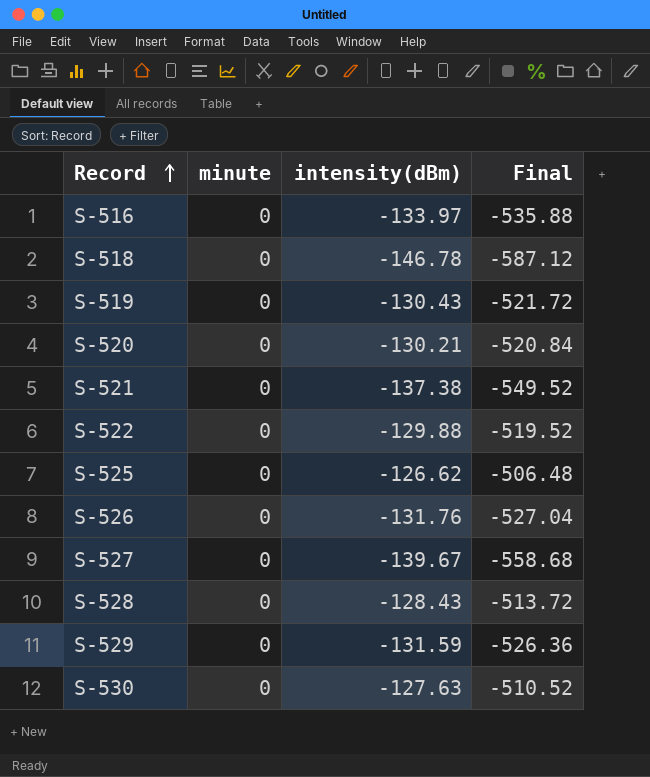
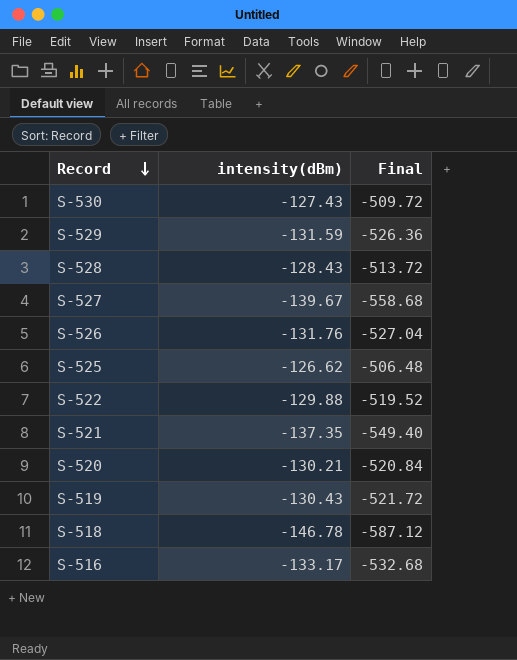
row order: Record ascending -> Record descending
column minute | position: 2 -> none
S-530 | intensity(dBm): -127.63 -> -127.43
S-530 | Final: -510.52 -> -509.72
S-521 | intensity(dBm): -137.38 -> -137.35
S-521 | Final: -549.52 -> -549.40
S-516 | intensity(dBm): -133.97 -> -133.17
S-516 | Final: -535.88 -> -532.68

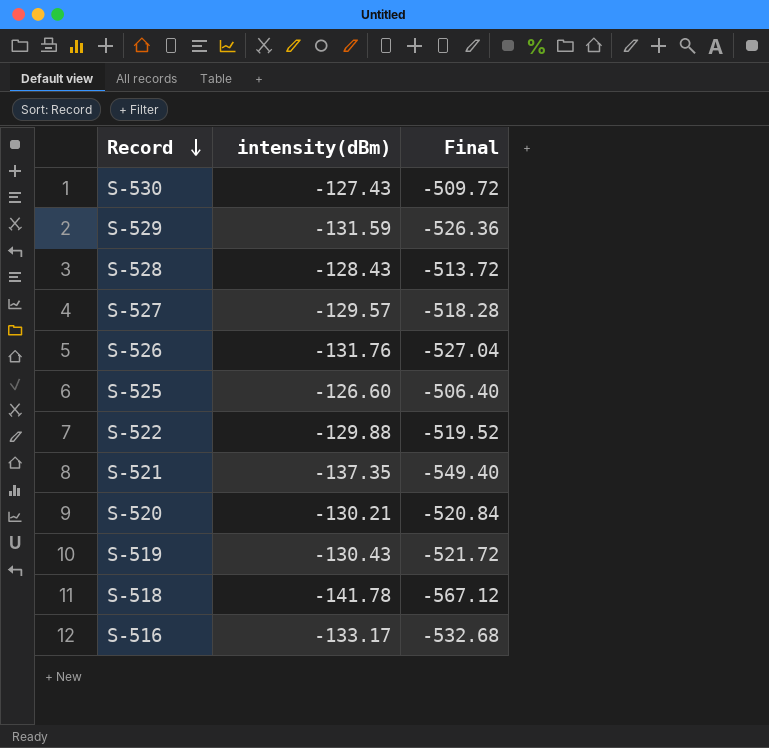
S-527 | intensity(dBm): -139.67 -> -129.57
S-527 | Final: -558.68 -> -518.28
S-525 | intensity(dBm): -126.62 -> -126.60
S-525 | Final: -506.48 -> -506.40
S-518 | intensity(dBm): -146.78 -> -141.78
S-518 | Final: -587.12 -> -567.12

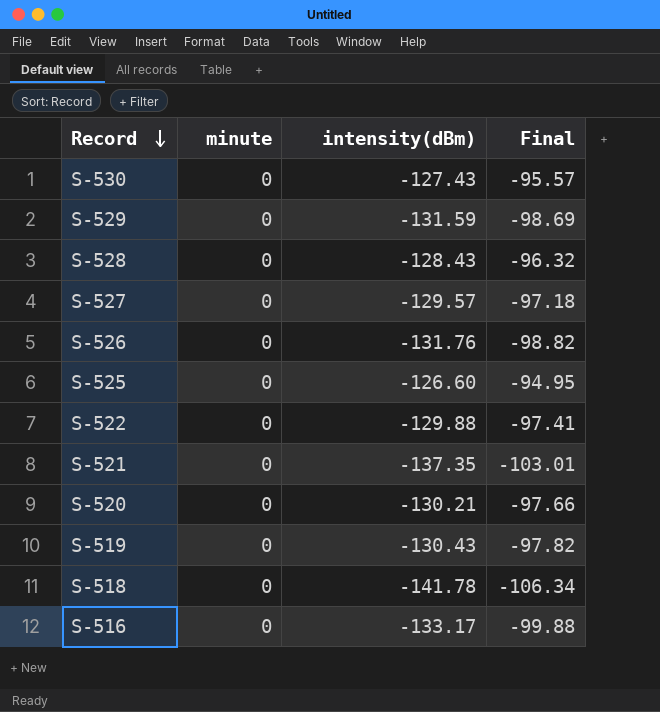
column minute | position: none -> 2
column Final | formula: [intensity(dBm)] * 4 -> [intensity(dBm)] * 0.75

